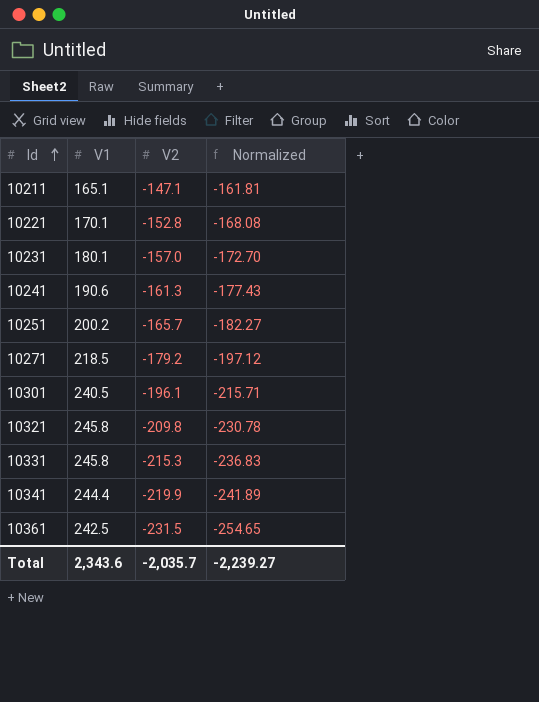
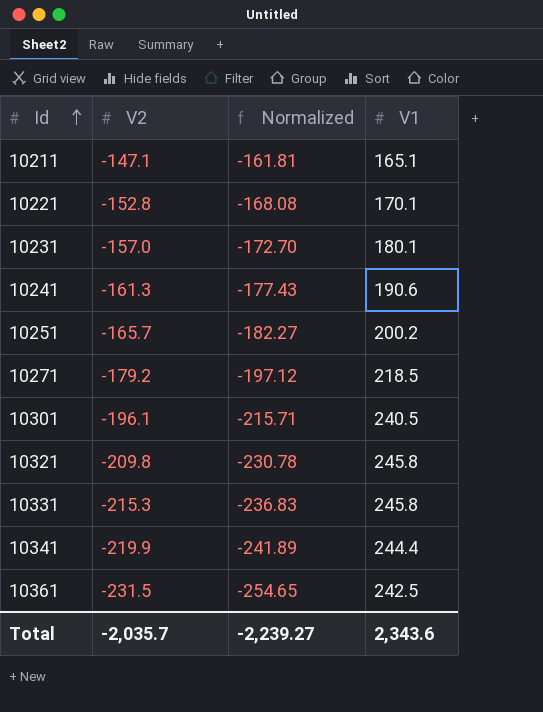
column V1 | position: 2 -> 4

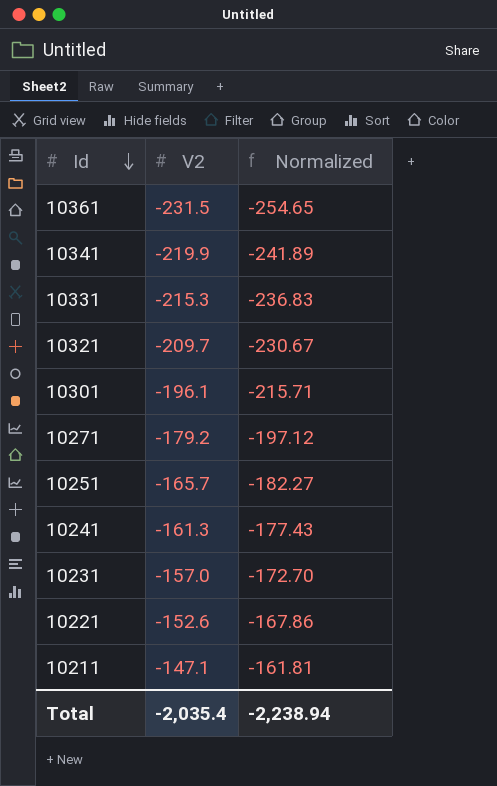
row order: Id ascending -> Id descending
column V1 | position: 4 -> none
10321 | V2: -209.8 -> -209.7
10321 | Normalized: -230.78 -> -230.67
10221 | V2: -152.8 -> -152.6
10221 | Normalized: -168.08 -> -167.86
Total | V2: -2,035.7 -> -2,035.4
Total | Normalized: -2,239.27 -> -2,238.94

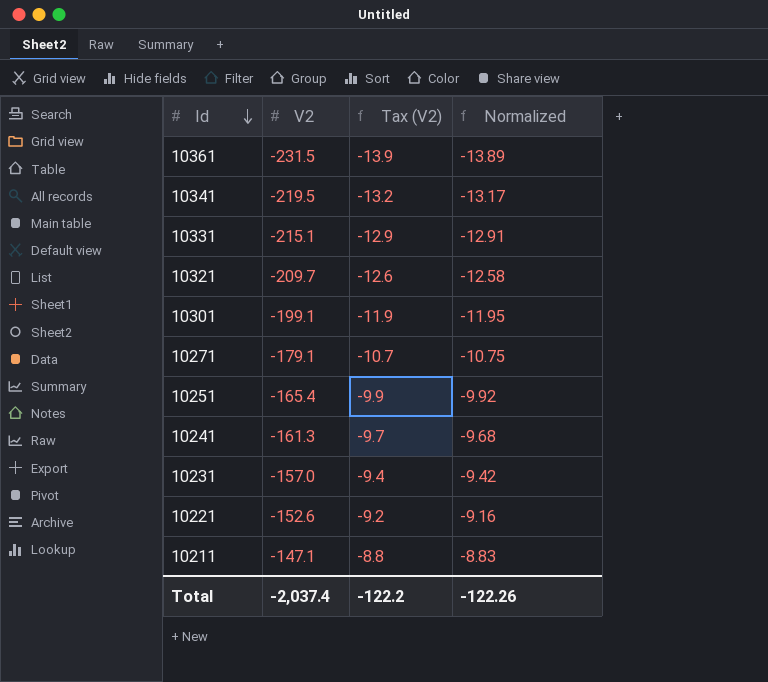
column Tax (V2) | formula: none -> [V2] * 0.06
column Normalized | formula: [V2] * 1.1 -> [V2] * 0.06
10341 | V2: -219.9 -> -219.5
10331 | V2: -215.3 -> -215.1
10301 | V2: -196.1 -> -199.1
10271 | V2: -179.2 -> -179.1
10251 | V2: -165.7 -> -165.4
Total | V2: -2,035.4 -> -2,037.4
Total | Normalized: -2,238.94 -> -122.26

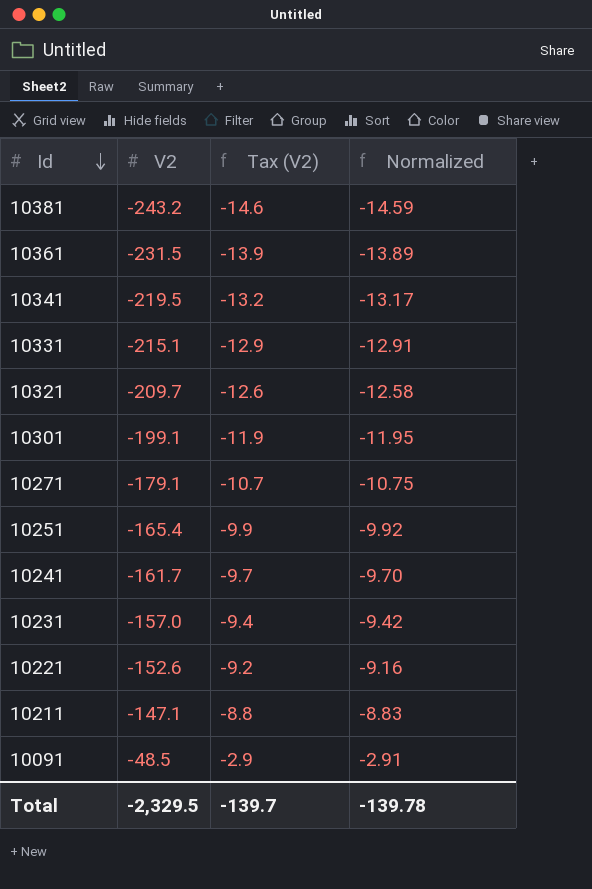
row 10381: none -> -243.2 | -14.6 | -14.59
10241 | V2: -161.3 -> -161.7
10241 | Normalized: -9.68 -> -9.70
row 10091: none -> -48.5 | -2.9 | -2.91
Total | V2: -2,037.4 -> -2,329.5
Total | Tax (V2): -122.2 -> -139.7
Total | Normalized: -122.26 -> -139.78

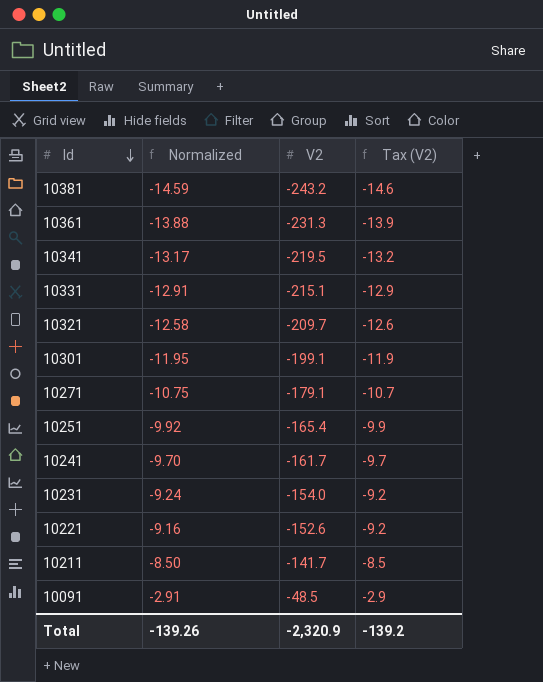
column Normalized | position: 4 -> 2
10361 | Normalized: -13.89 -> -13.88
10361 | V2: -231.5 -> -231.3
10231 | Normalized: -9.42 -> -9.24
10231 | V2: -157.0 -> -154.0
10231 | Tax (V2): -9.4 -> -9.2
10211 | Normalized: -8.83 -> -8.50
10211 | V2: -147.1 -> -141.7
10211 | Tax (V2): -8.8 -> -8.5
Total | Normalized: -139.78 -> -139.26
Total | V2: -2,329.5 -> -2,320.9
Total | Tax (V2): -139.7 -> -139.2

